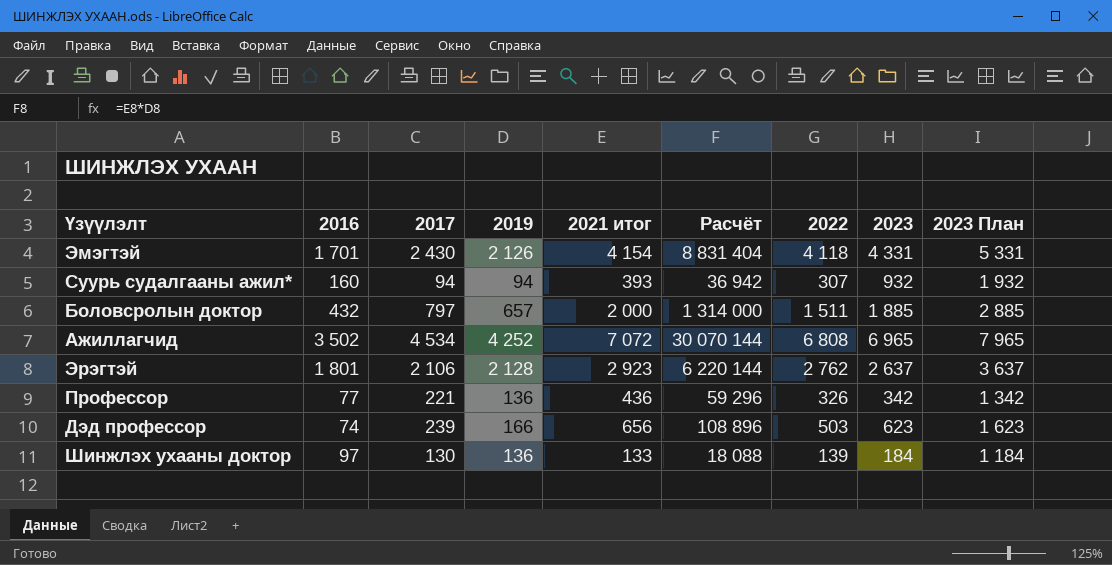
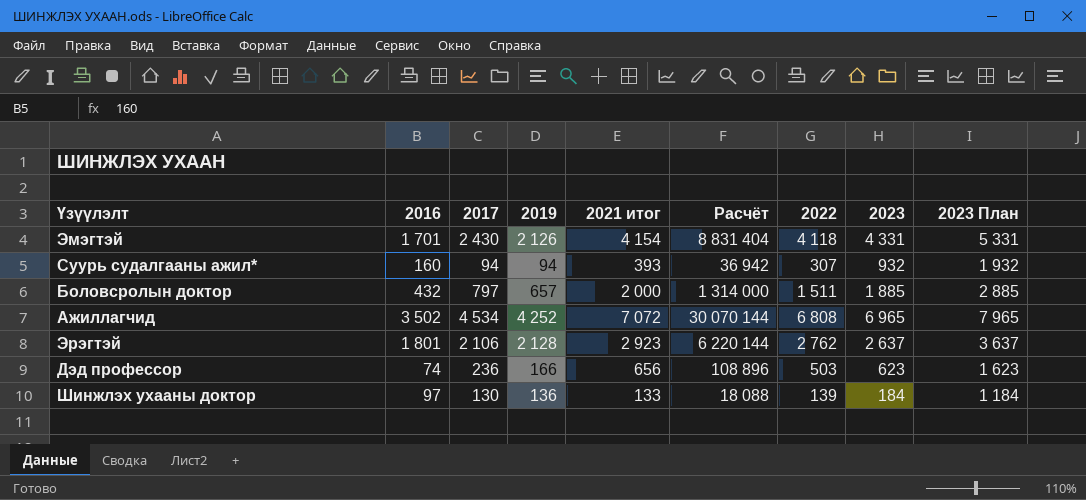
row Профессор: 77 | 221 | 136 | 436 | 59 296 | 326 | 342 | 1 342 -> none
Дэд профессор | 2017: 239 -> 236

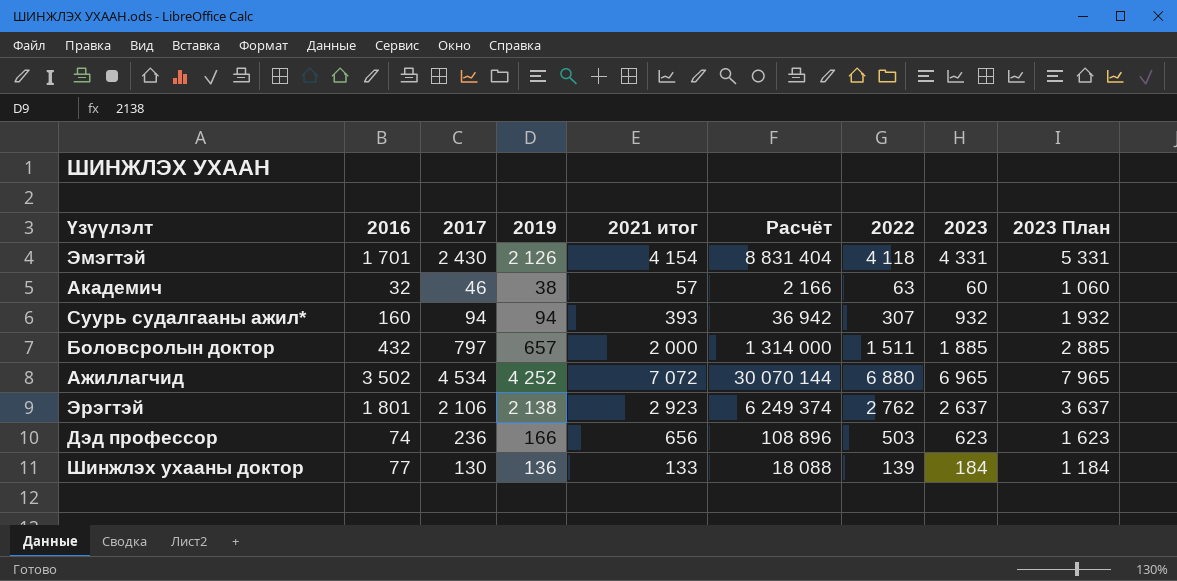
row Академич: none -> 32 | 46 | 38 | 57 | 2 166 | 63 | 60 | 1 060
Ажиллагчид | 2022: 6 808 -> 6 880
Эрэгтэй | 2019: 2 128 -> 2 138
Эрэгтэй | Расчёт: 6 220 144 -> 6 249 374
Шинжлэх ухааны доктор | 2016: 97 -> 77

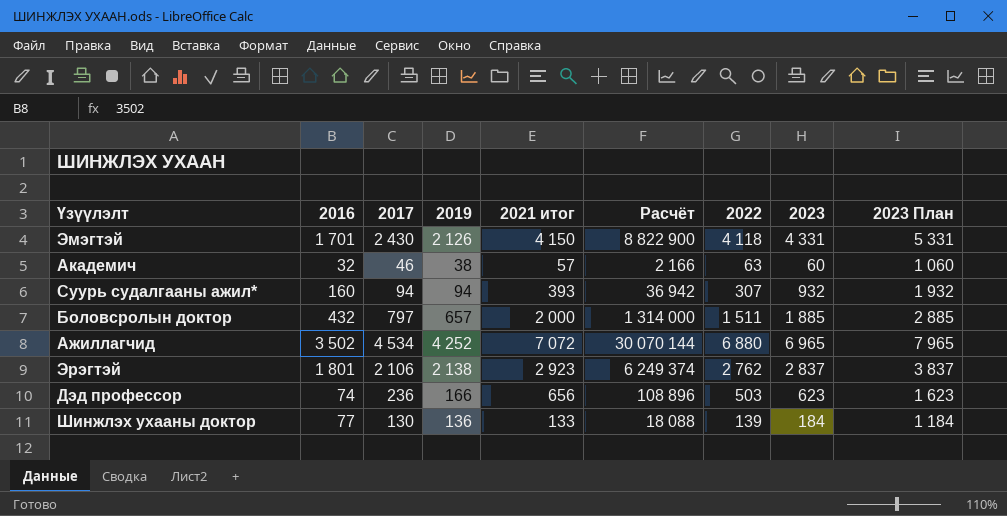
Эмэгтэй | 2021 итог: 4 154 -> 4 150
Эмэгтэй | Расчёт: 8 831 404 -> 8 822 900
Эрэгтэй | 2023: 2 637 -> 2 837
Эрэгтэй | 2023 План: 3 637 -> 3 837

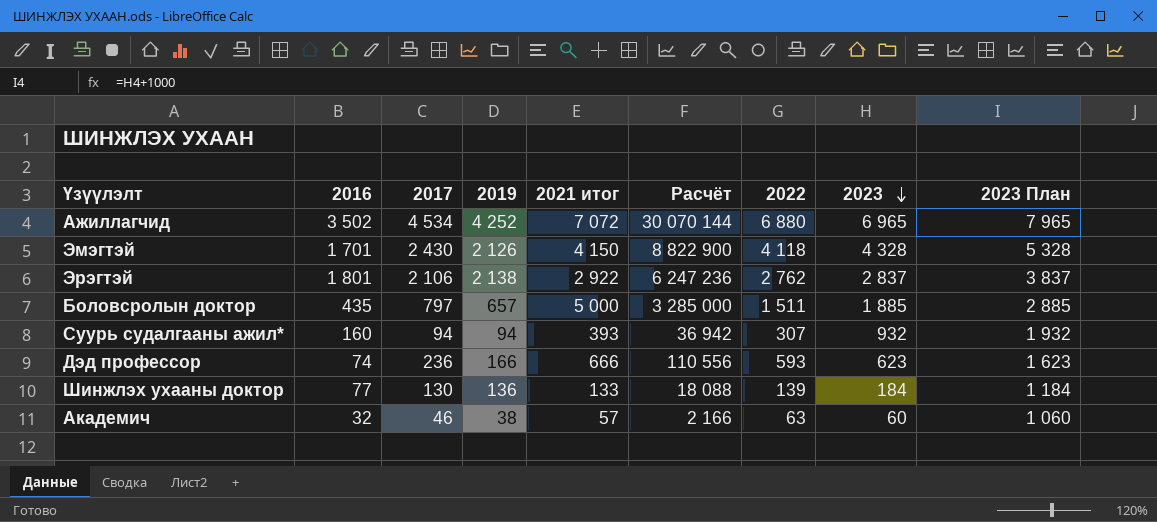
row order: none -> 2023 descending
Эмэгтэй | 2023: 4 331 -> 4 328
Эмэгтэй | 2023 План: 5 331 -> 5 328
Эрэгтэй | 2021 итог: 2 923 -> 2 922
Эрэгтэй | Расчёт: 6 249 374 -> 6 247 236
Боловсролын доктор | 2016: 432 -> 435
Боловсролын доктор | 2021 итог: 2 000 -> 5 000
Боловсролын доктор | Расчёт: 1 314 000 -> 3 285 000
Дэд профессор | 2021 итог: 656 -> 666
Дэд профессор | Расчёт: 108 896 -> 110 556
Дэд профессор | 2022: 503 -> 593

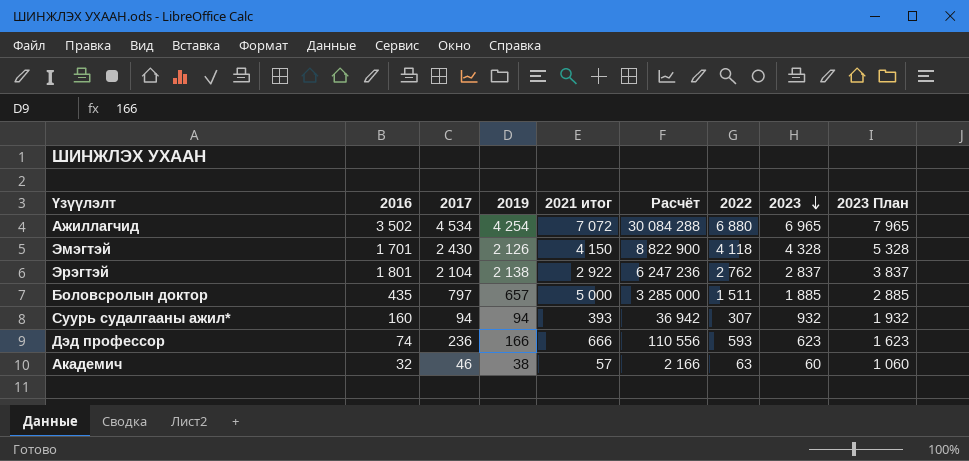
row Шинжлэх ухааны доктор: 77 | 130 | 136 | 133 | 18 088 | 139 | 184 | 1 184 -> none
Ажиллагчид | 2019: 4 252 -> 4 254
Ажиллагчид | Расчёт: 30 070 144 -> 30 084 288
Эрэгтэй | 2017: 2 106 -> 2 104

